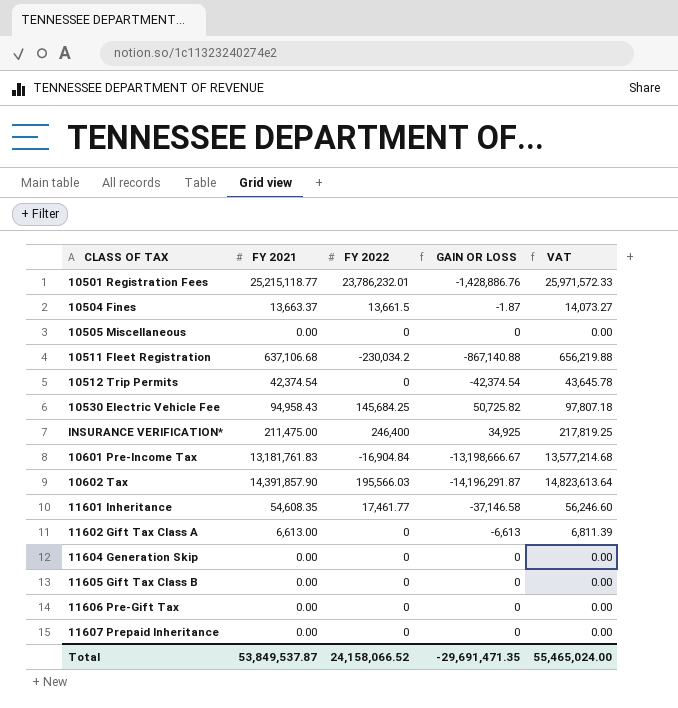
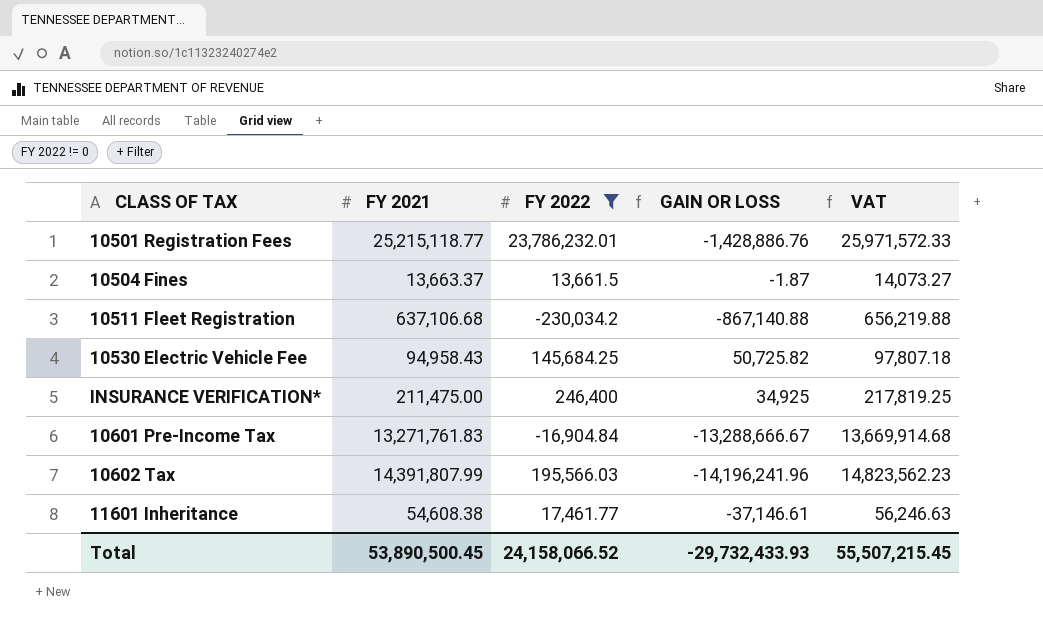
filter: none -> FY 2022 != 0
10601 Pre-Income Tax | FY 2021: 13,181,761.83 -> 13,271,761.83
10601 Pre-Income Tax | GAIN OR LOSS: -13,198,666.67 -> -13,288,666.67
10601 Pre-Income Tax | VAT: 13,577,214.68 -> 13,669,914.68
10602 Tax | FY 2021: 14,391,857.90 -> 14,391,807.99
10602 Tax | GAIN OR LOSS: -14,196,291.87 -> -14,196,241.96
10602 Tax | VAT: 14,823,613.64 -> 14,823,562.23
11601 Inheritance | FY 2021: 54,608.35 -> 54,608.38
11601 Inheritance | GAIN OR LOSS: -37,146.58 -> -37,146.61
11601 Inheritance | VAT: 56,246.60 -> 56,246.63
Total | FY 2021: 53,849,537.87 -> 53,890,500.45
Total | GAIN OR LOSS: -29,691,471.35 -> -29,732,433.93
Total | VAT: 55,465,024.00 -> 55,507,215.45

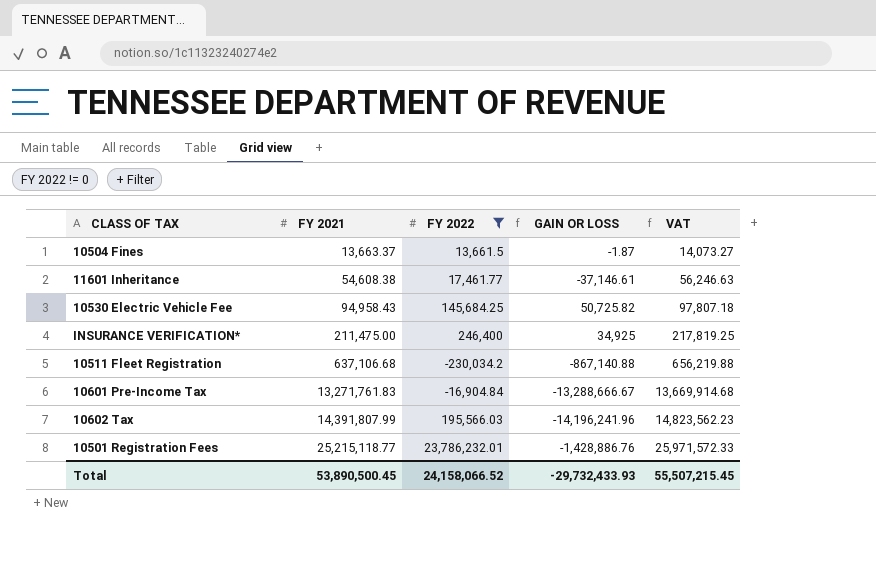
row order: none -> FY 2021 ascending

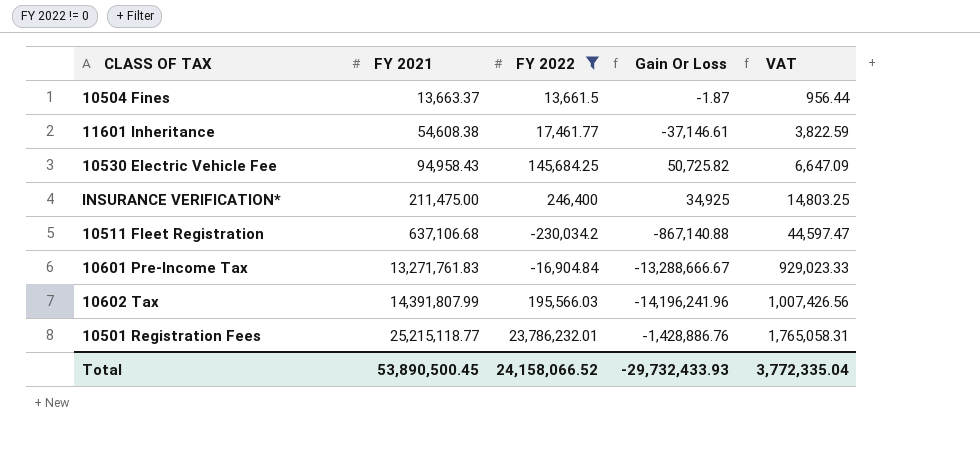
column name: GAIN OR LOSS -> Gain Or Loss
column VAT | formula: [FY 2021] * 1.03 -> [FY 2021] * 0.07
Total | VAT: 55,507,215.45 -> 3,772,335.04

